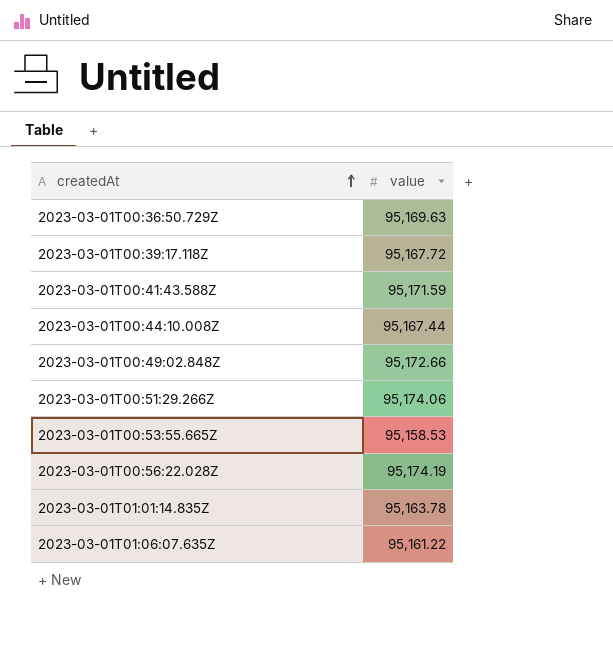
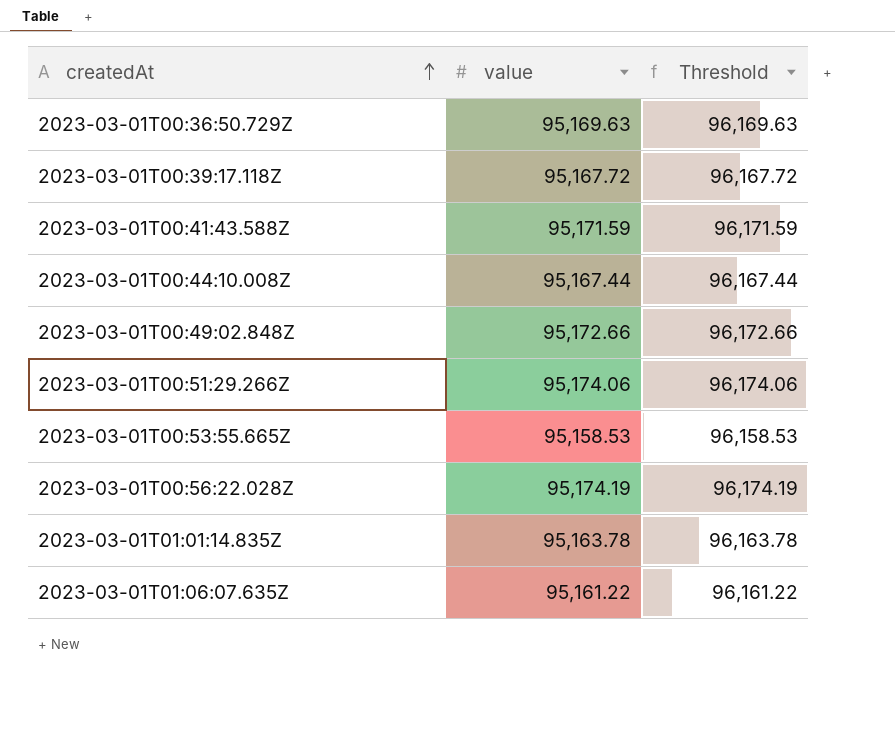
column Threshold | formula: none -> [value] + 1000

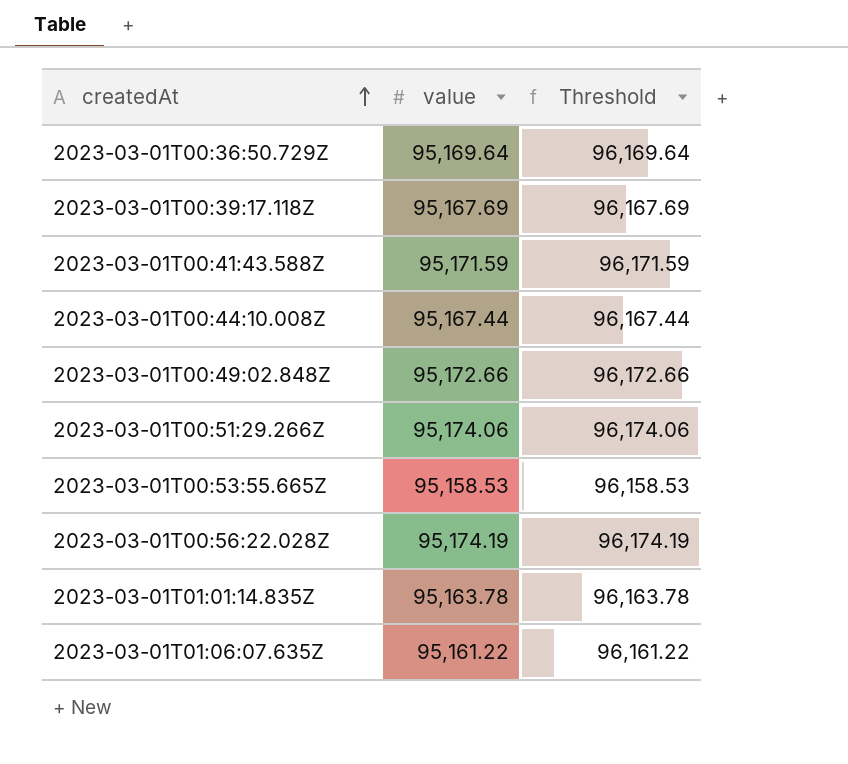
2023-03-01T00:36:50.729Z | value: 95,169.63 -> 95,169.64
2023-03-01T00:36:50.729Z | Threshold: 96,169.63 -> 96,169.64
2023-03-01T00:39:17.118Z | value: 95,167.72 -> 95,167.69
2023-03-01T00:39:17.118Z | Threshold: 96,167.72 -> 96,167.69

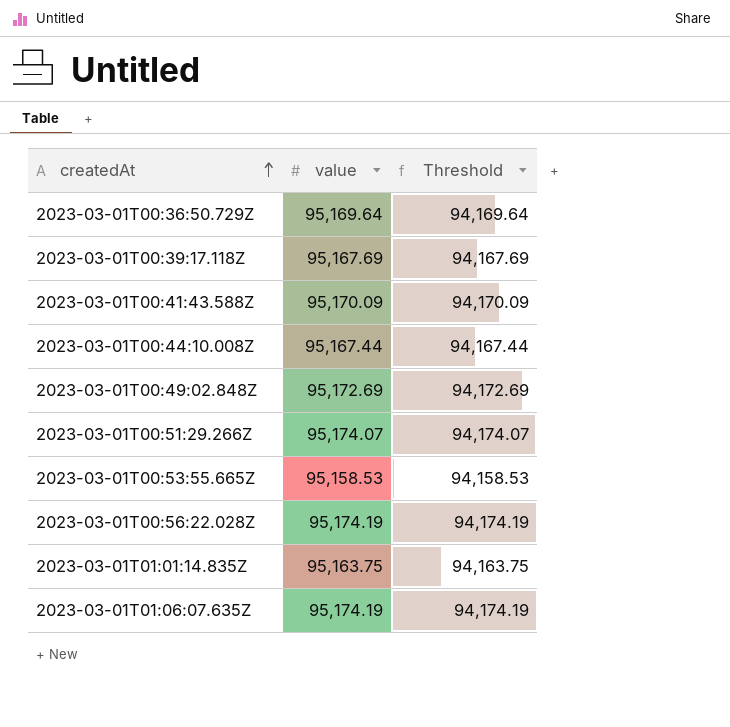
column Threshold | formula: [value] + 1000 -> [value] - 1000
2023-03-01T00:41:43.588Z | value: 95,171.59 -> 95,170.09
2023-03-01T00:49:02.848Z | value: 95,172.66 -> 95,172.69
2023-03-01T00:51:29.266Z | value: 95,174.06 -> 95,174.07
2023-03-01T01:01:14.835Z | value: 95,163.78 -> 95,163.75
2023-03-01T01:06:07.635Z | value: 95,161.22 -> 95,174.19

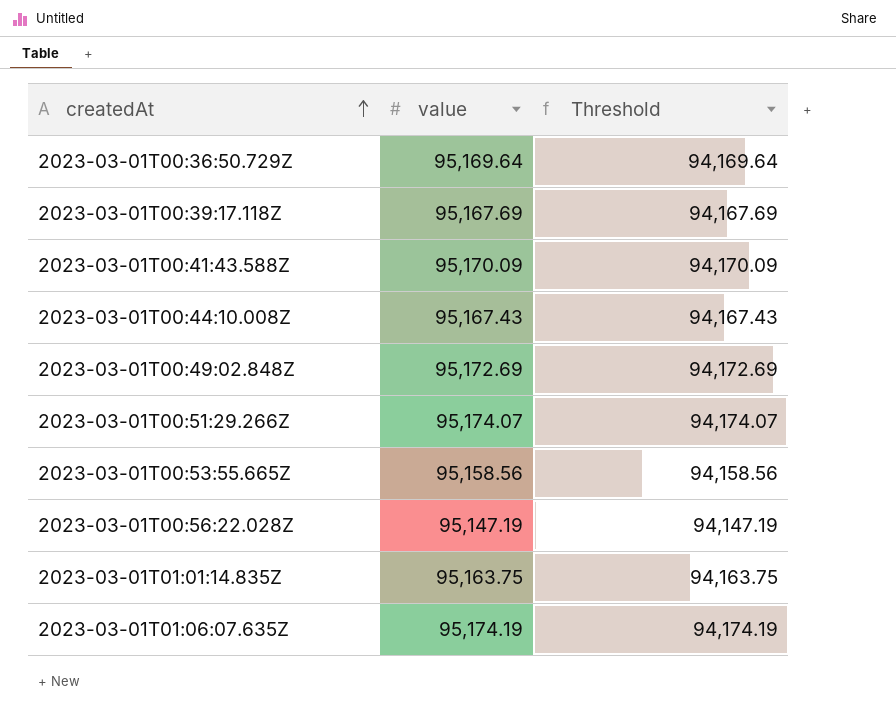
2023-03-01T00:44:10.008Z | value: 95,167.44 -> 95,167.43
2023-03-01T00:44:10.008Z | Threshold: 94,167.44 -> 94,167.43
2023-03-01T00:53:55.665Z | value: 95,158.53 -> 95,158.56
2023-03-01T00:53:55.665Z | Threshold: 94,158.53 -> 94,158.56
2023-03-01T00:56:22.028Z | value: 95,174.19 -> 95,147.19
2023-03-01T00:56:22.028Z | Threshold: 94,174.19 -> 94,147.19

